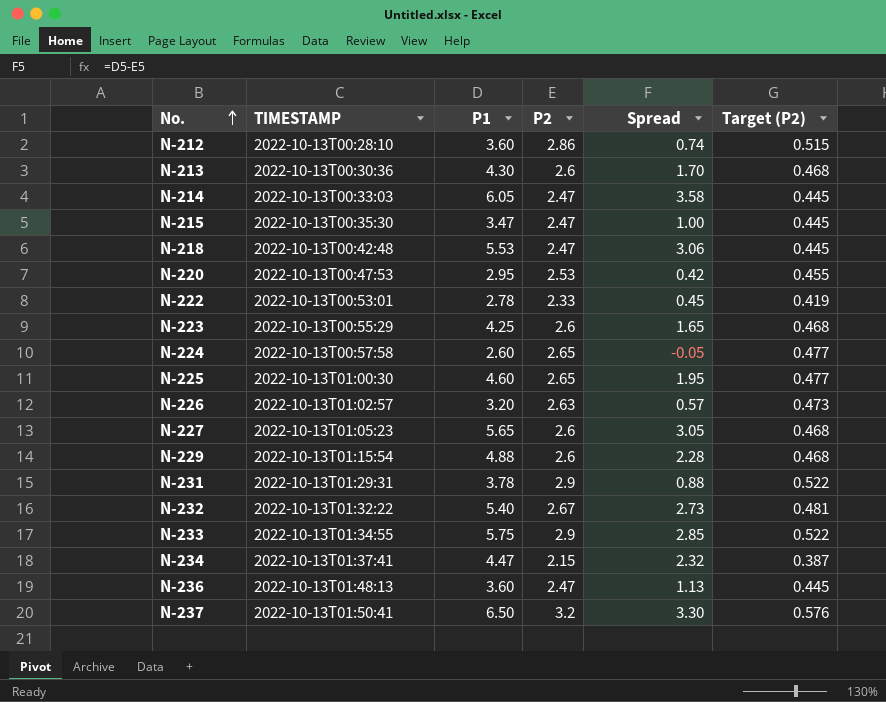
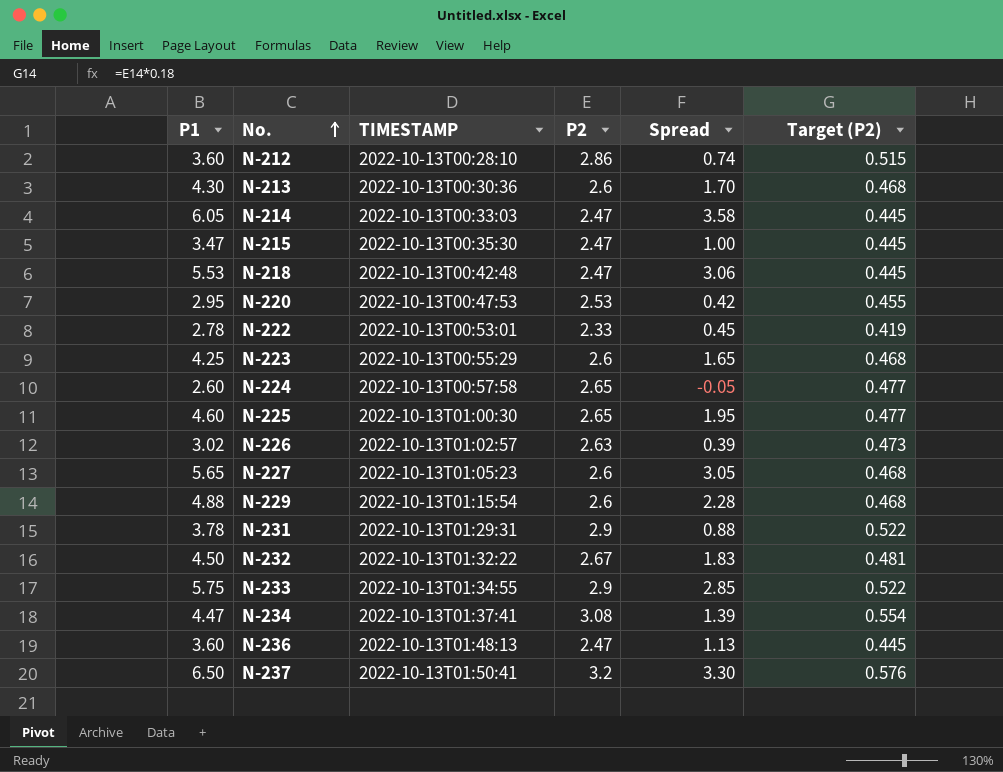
column P1 | position: 3 -> 1
N-226 | P1: 3.20 -> 3.02
N-226 | Spread: 0.57 -> 0.39
N-232 | P1: 5.40 -> 4.50
N-232 | Spread: 2.73 -> 1.83
N-234 | P2: 2.15 -> 3.08
N-234 | Spread: 2.32 -> 1.39
N-234 | Target (P2): 0.387 -> 0.554

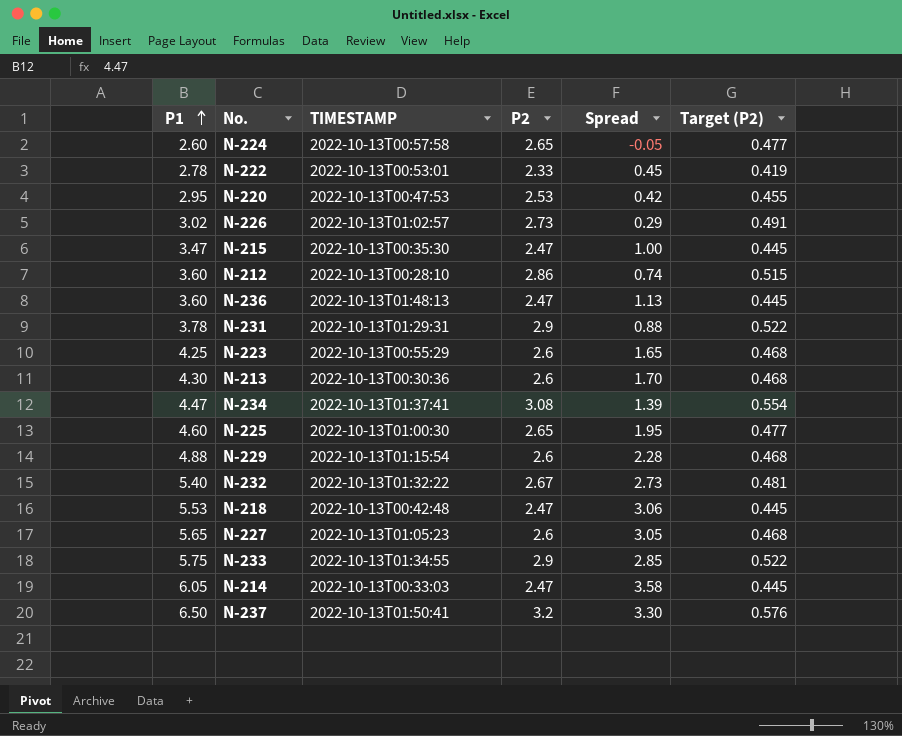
row order: No. ascending -> P1 ascending
N-226 | P2: 2.63 -> 2.73
N-226 | Spread: 0.39 -> 0.29
N-226 | Target (P2): 0.473 -> 0.491
N-232 | P1: 4.50 -> 5.40
N-232 | Spread: 1.83 -> 2.73

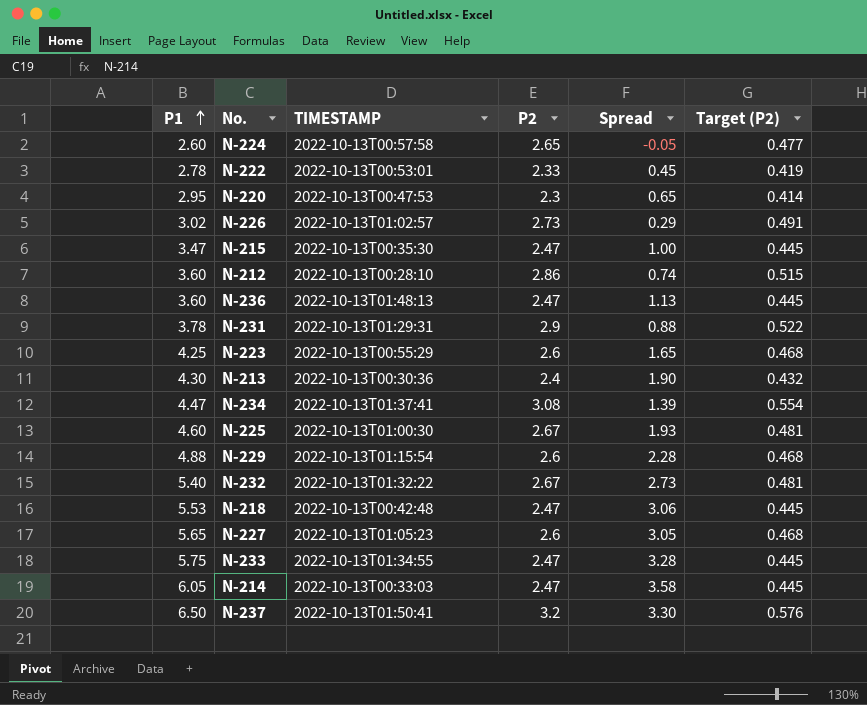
N-220 | P2: 2.53 -> 2.3
N-220 | Spread: 0.42 -> 0.65
N-220 | Target (P2): 0.455 -> 0.414
N-213 | P2: 2.6 -> 2.4
N-213 | Spread: 1.70 -> 1.90
N-213 | Target (P2): 0.468 -> 0.432
N-225 | P2: 2.65 -> 2.67
N-225 | Spread: 1.95 -> 1.93
N-225 | Target (P2): 0.477 -> 0.481
N-233 | P2: 2.9 -> 2.47
N-233 | Spread: 2.85 -> 3.28
N-233 | Target (P2): 0.522 -> 0.445

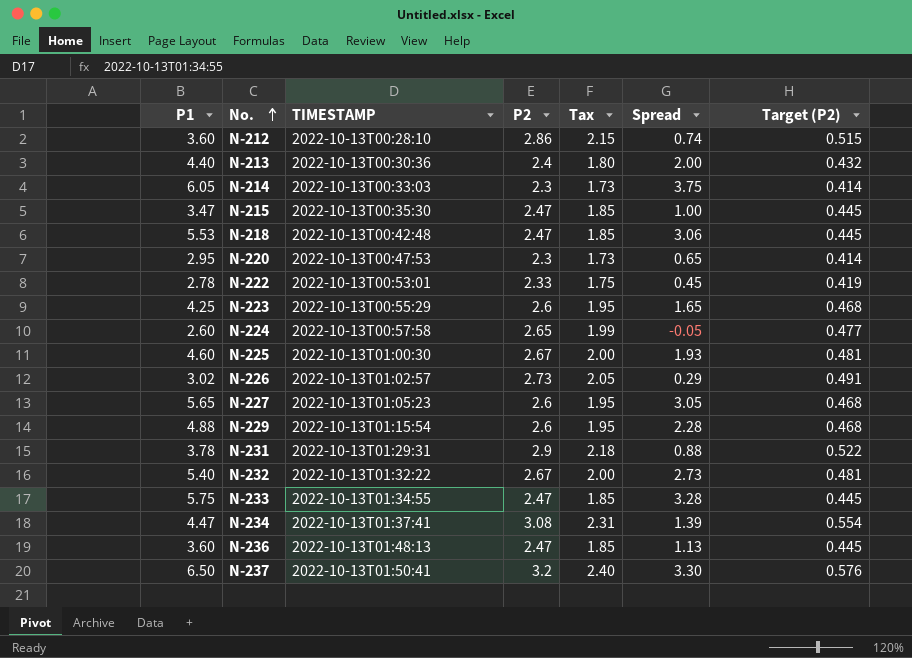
row order: P1 ascending -> No. ascending
column Tax | formula: none -> [P2] * 0.75
N-213 | P1: 4.30 -> 4.40
N-213 | Spread: 1.90 -> 2.00
N-214 | P2: 2.47 -> 2.3
N-214 | Spread: 3.58 -> 3.75
N-214 | Target (P2): 0.445 -> 0.414

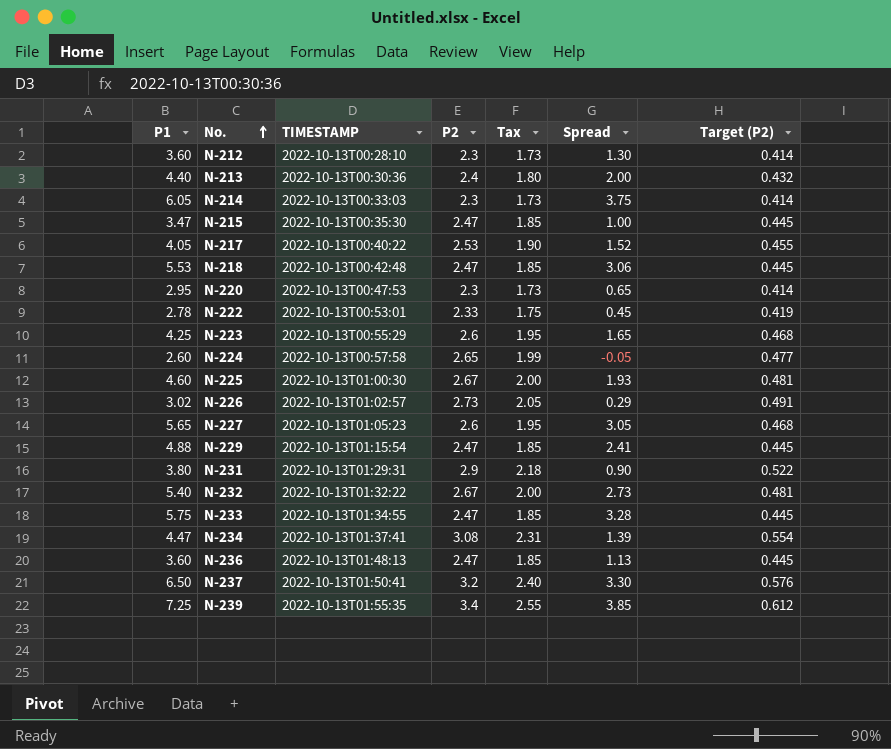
N-212 | P2: 2.86 -> 2.3
N-212 | Tax: 2.15 -> 1.73
N-212 | Spread: 0.74 -> 1.30
N-212 | Target (P2): 0.515 -> 0.414
row N-217: none -> 4.05 | 2022-10-13T00:40:22 | 2.53 | 1.90 | 1.52 | 0.455
N-229 | P2: 2.6 -> 2.47
N-229 | Tax: 1.95 -> 1.85
N-229 | Spread: 2.28 -> 2.41
N-229 | Target (P2): 0.468 -> 0.445
N-231 | P1: 3.78 -> 3.80
N-231 | Spread: 0.88 -> 0.90
row N-239: none -> 7.25 | 2022-10-13T01:55:35 | 3.4 | 2.55 | 3.85 | 0.612

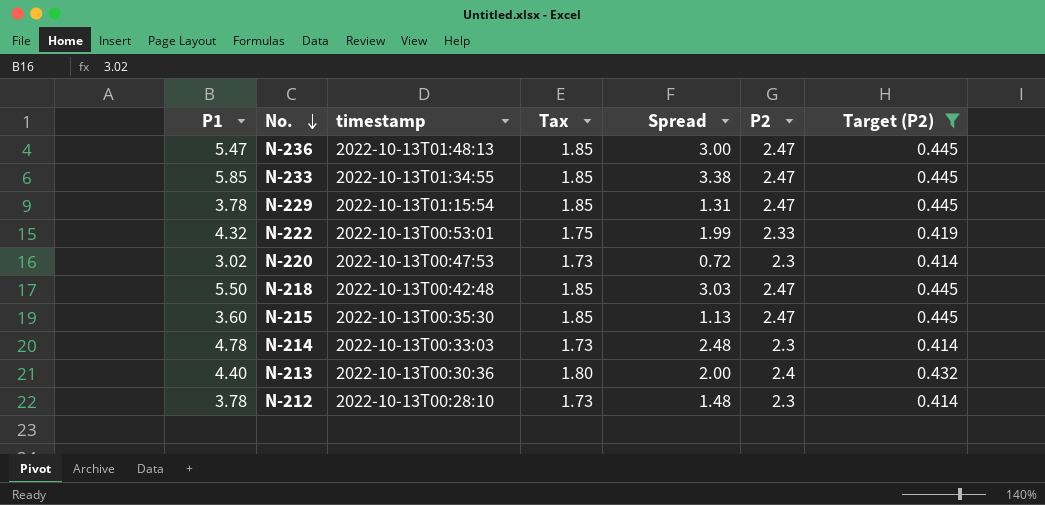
filter: none -> Target (P2) <= 0.445
row order: No. ascending -> No. descending
column name: TIMESTAMP -> timestamp
column P2 | position: 4 -> 6
N-236 | P1: 3.60 -> 5.47
N-236 | Spread: 1.13 -> 3.00
N-233 | P1: 5.75 -> 5.85
N-233 | Spread: 3.28 -> 3.38
N-229 | P1: 4.88 -> 3.78
N-229 | Spread: 2.41 -> 1.31
N-222 | P1: 2.78 -> 4.32
N-222 | Spread: 0.45 -> 1.99
N-220 | P1: 2.95 -> 3.02
N-220 | Spread: 0.65 -> 0.72
N-218 | P1: 5.53 -> 5.50
N-218 | Spread: 3.06 -> 3.03
N-215 | P1: 3.47 -> 3.60
N-215 | Spread: 1.00 -> 1.13
N-214 | P1: 6.05 -> 4.78
N-214 | Spread: 3.75 -> 2.48
N-212 | P1: 3.60 -> 3.78
N-212 | Spread: 1.30 -> 1.48

